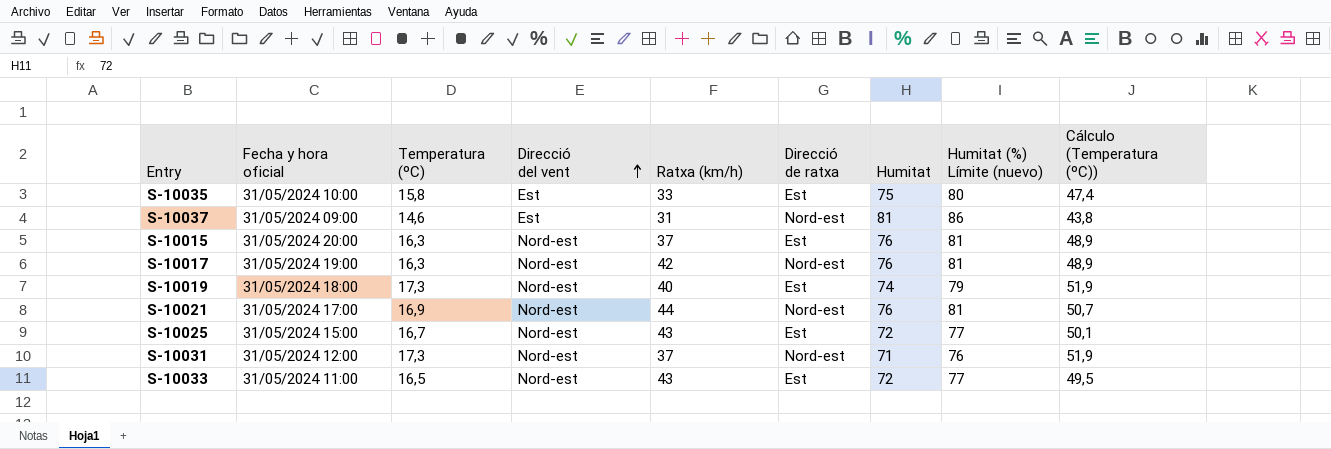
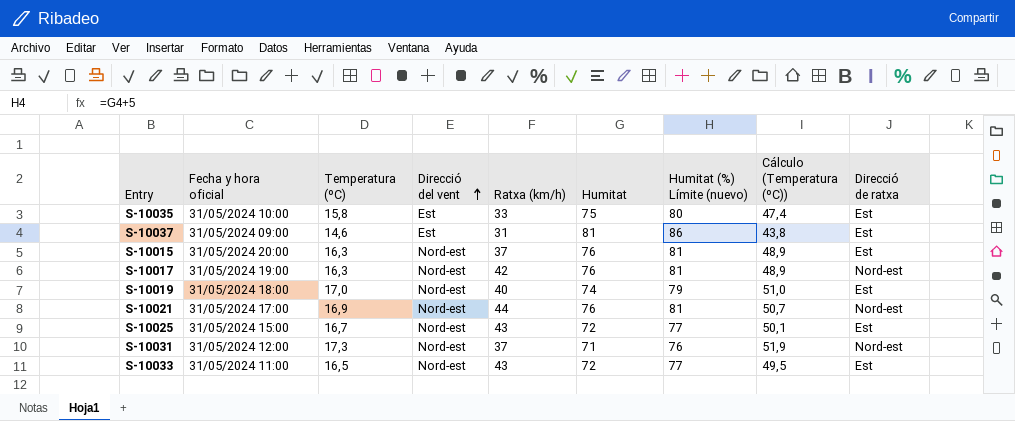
column Direcció de ratxa | position: 6 -> 9
S-10037 | Direcció de ratxa: Nord-est -> Est
S-10019 | Temperatura (ºC): 17,3 -> 17,0
S-10019 | Cálculo (Temperatura (ºC)): 51,9 -> 51,0

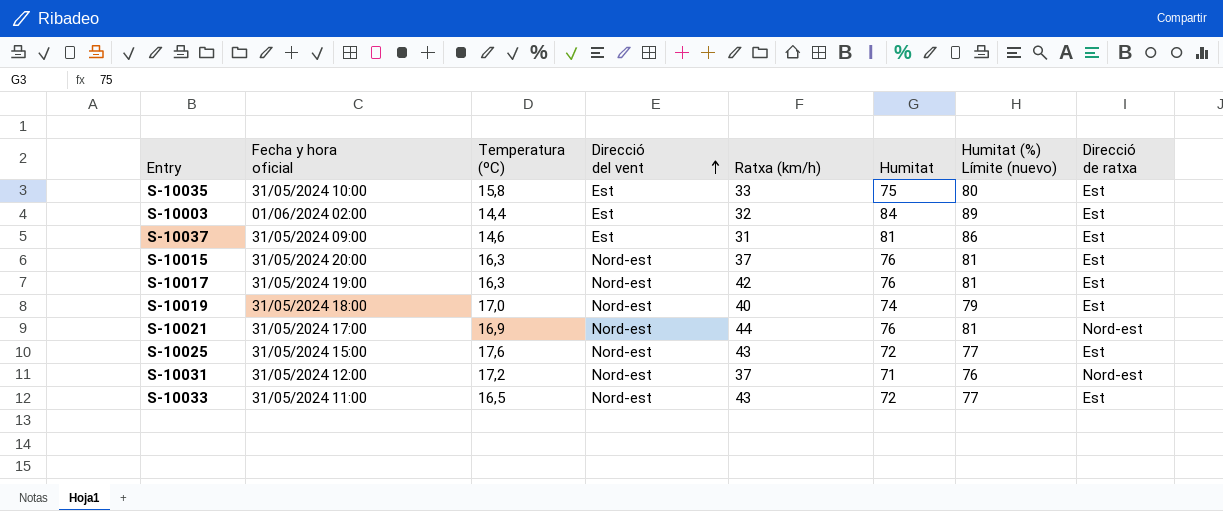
column Cálculo (Temperatura (ºC)) | formula: [Temperatura (ºC)] * 3 -> none
row S-10003: none -> 01/06/2024 02:00 | 14,4 | Est | 32 | 84 | 89 | Est
S-10017 | Direcció de ratxa: Nord-est -> Est
S-10025 | Temperatura (ºC): 16,7 -> 17,6
S-10031 | Temperatura (ºC): 17,3 -> 17,2

